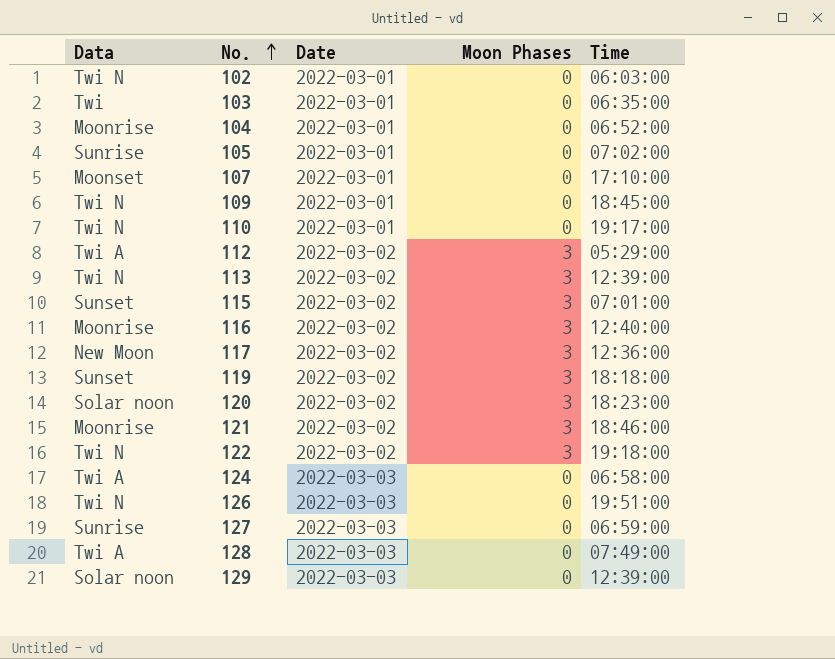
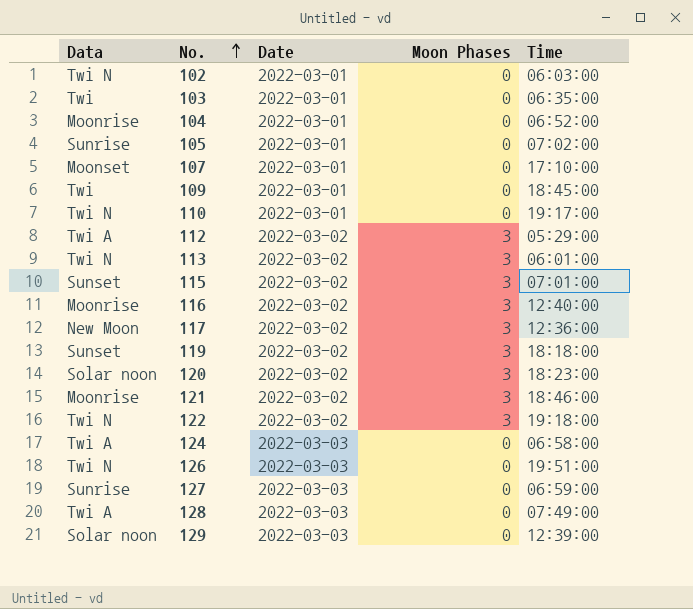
109 | Data: Twi N -> Twi
113 | Time: 12:39:00 -> 06:01:00

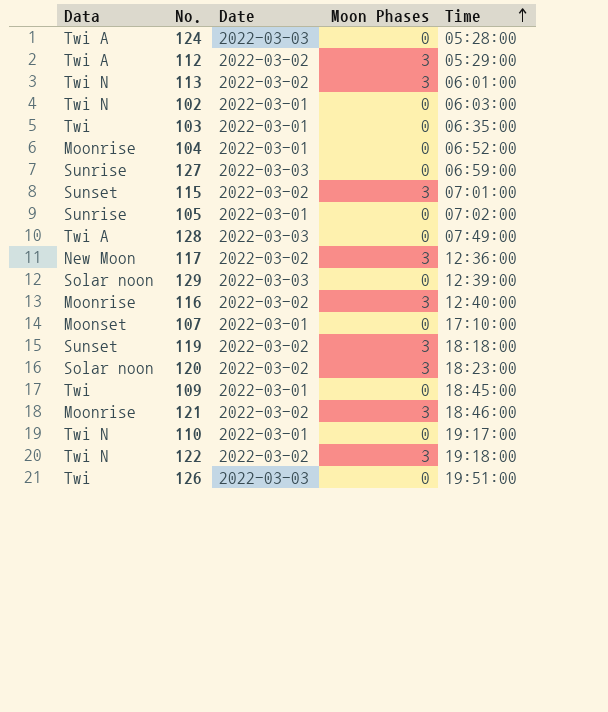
row order: No. ascending -> Time ascending
124 | Time: 06:58:00 -> 05:28:00
126 | Data: Twi N -> Twi

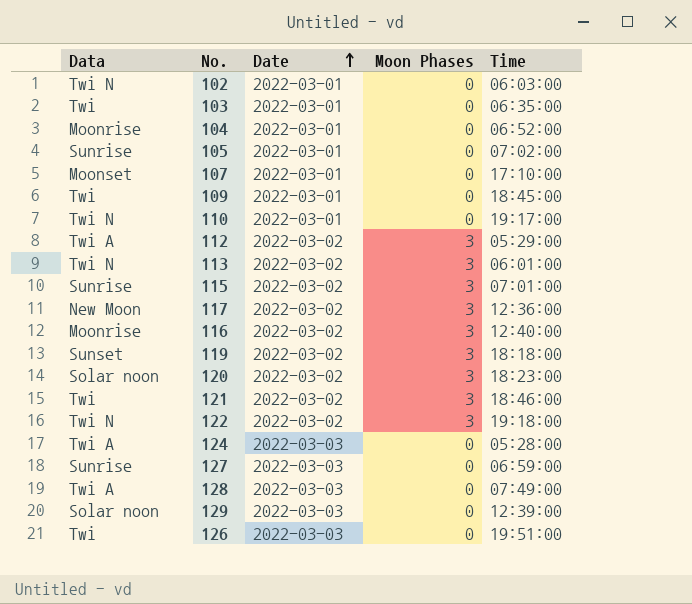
row order: Time ascending -> Date ascending
115 | Data: Sunset -> Sunrise
121 | Data: Moonrise -> Twi

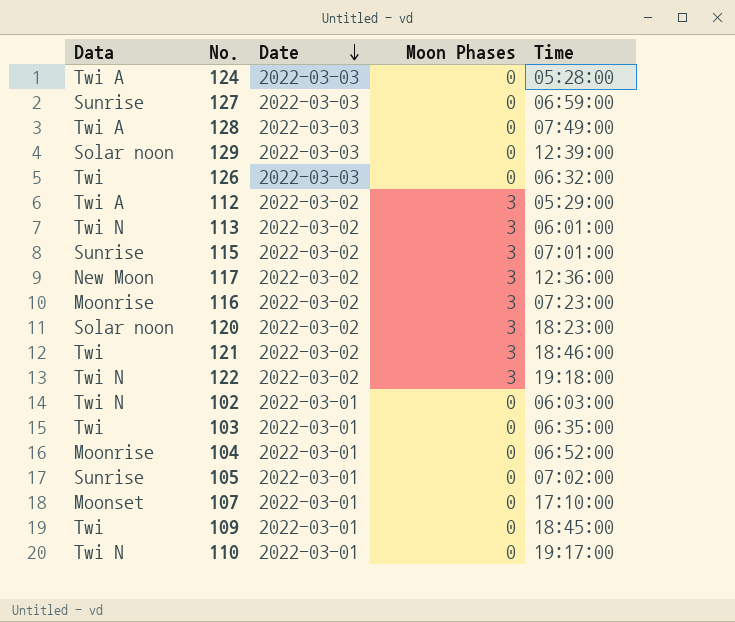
row order: Date ascending -> Date descending
row 119: Sunset | 2022-03-02 | 3 | 18:18:00 -> none
126 | Time: 19:51:00 -> 06:32:00
116 | Time: 12:40:00 -> 07:23:00

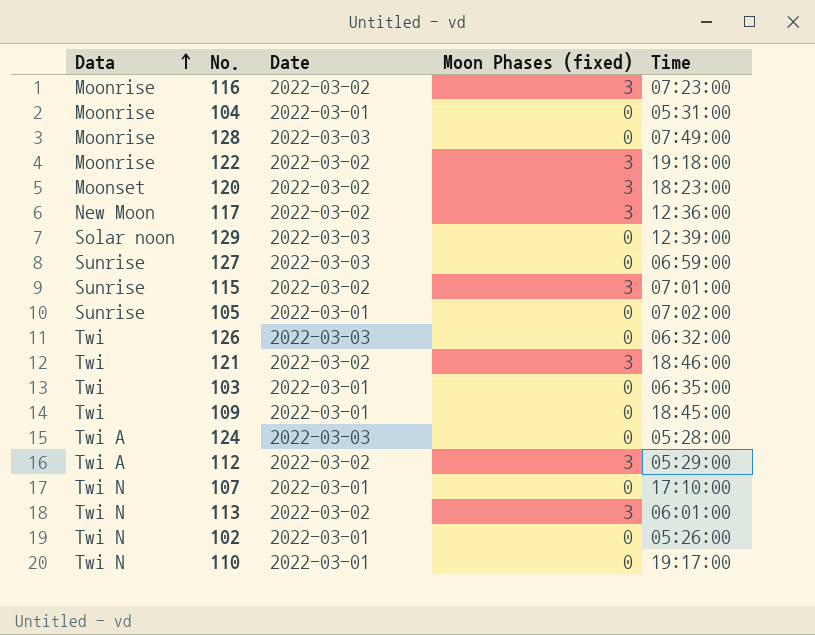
row order: Date descending -> Data ascending
column name: Moon Phases -> Moon Phases (fixed)
104 | Time: 06:52:00 -> 05:31:00
128 | Data: Twi A -> Moonrise
122 | Data: Twi N -> Moonrise
120 | Data: Solar noon -> Moonset
107 | Data: Moonset -> Twi N
102 | Time: 06:03:00 -> 05:26:00

